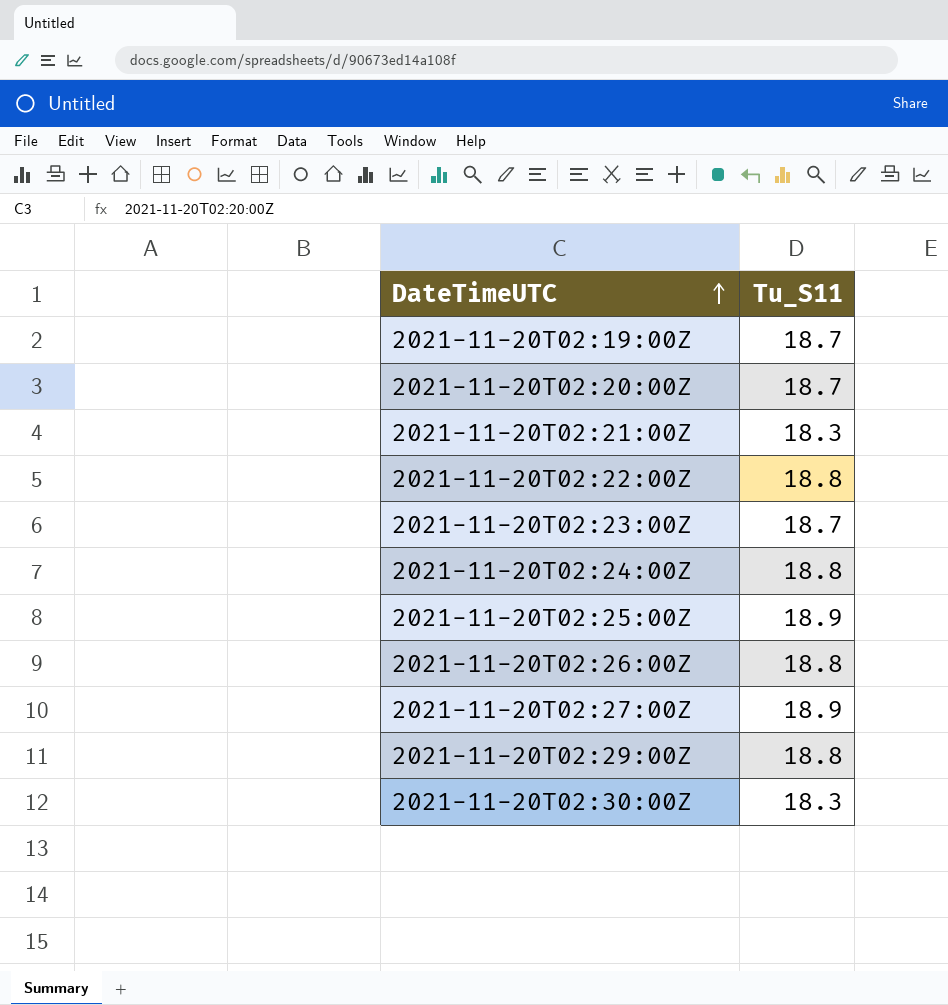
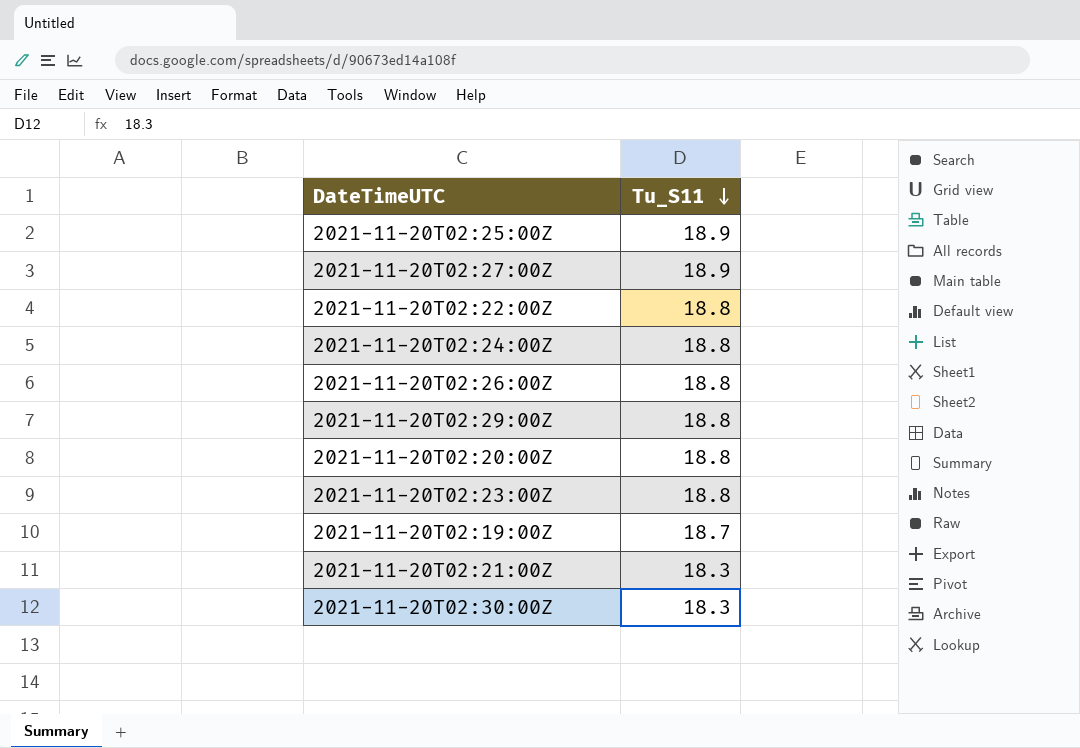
row order: DateTimeUTC ascending -> Tu_S11 descending
2021-11-20T02:20:00Z | Tu_S11: 18.7 -> 18.8
2021-11-20T02:23:00Z | Tu_S11: 18.7 -> 18.8

